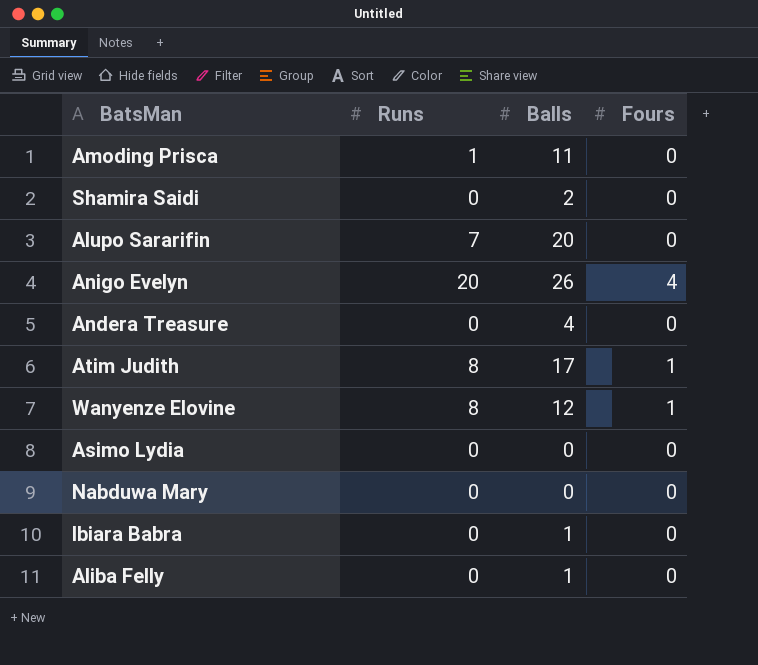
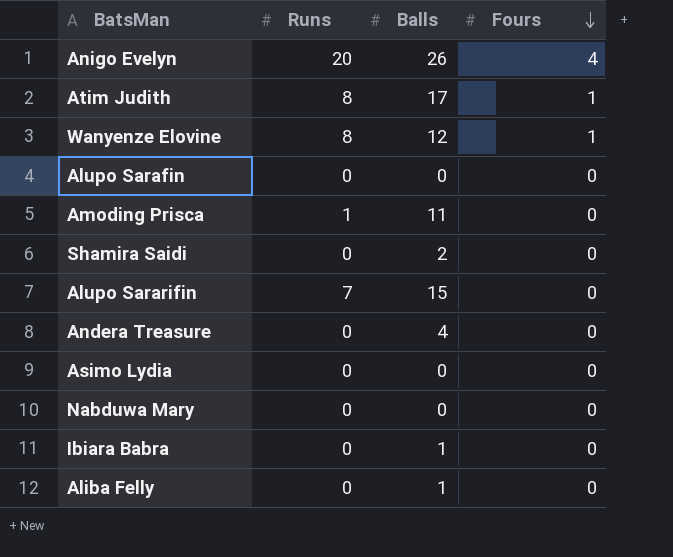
row order: none -> Fours descending
row Alupo Sarafin: none -> 0 | 0 | 0
Alupo Sararifin | Balls: 20 -> 15

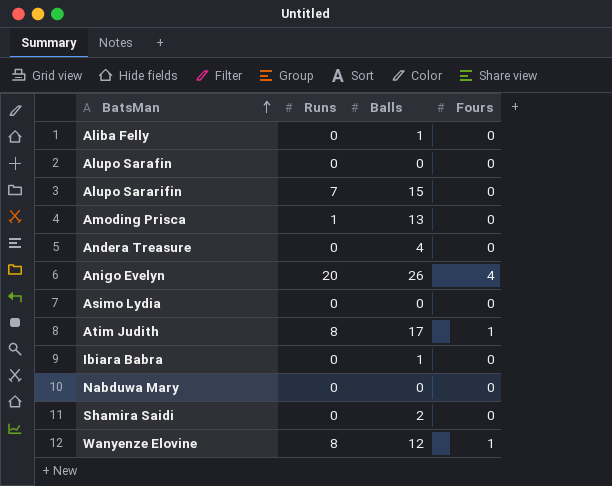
row order: Fours descending -> BatsMan ascending
Amoding Prisca | Balls: 11 -> 13

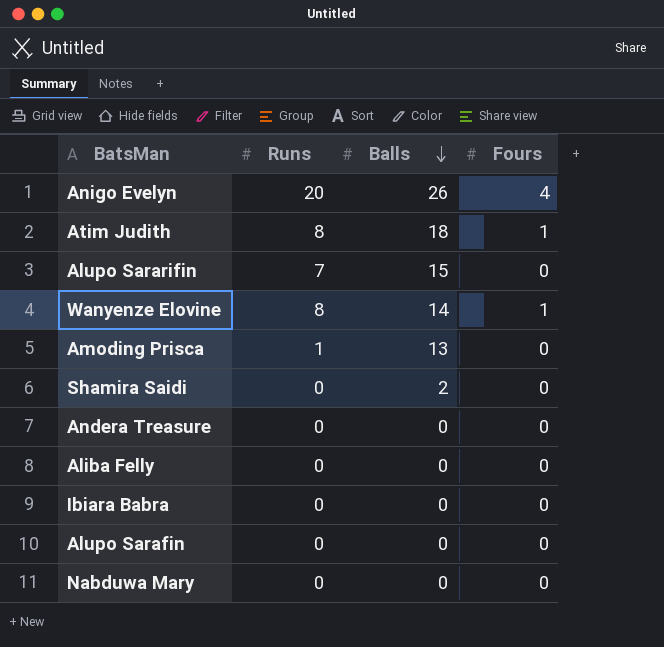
row order: BatsMan ascending -> Balls descending
row Asimo Lydia: 0 | 0 | 0 -> none
Atim Judith | Balls: 17 -> 18
Wanyenze Elovine | Balls: 12 -> 14
Andera Treasure | Balls: 4 -> 0
Aliba Felly | Balls: 1 -> 0
Ibiara Babra | Balls: 1 -> 0

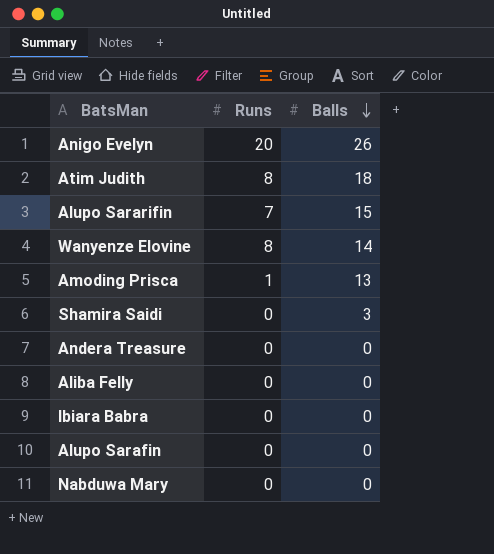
column Fours | position: 4 -> none
Shamira Saidi | Balls: 2 -> 3

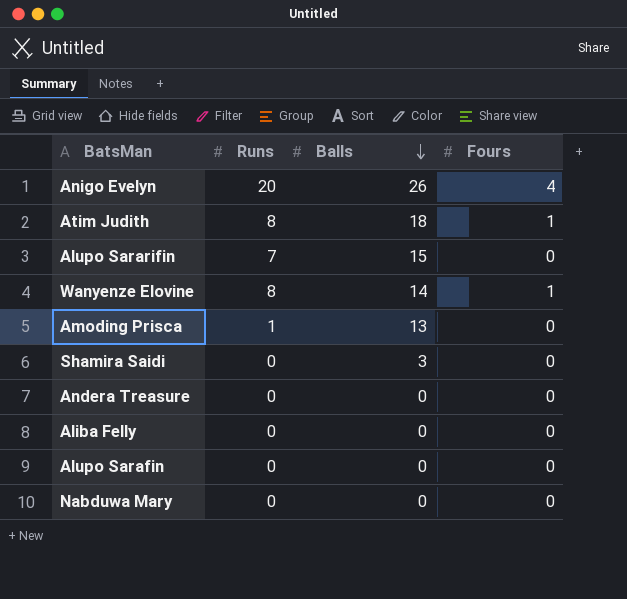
column Fours | position: none -> 4
row Ibiara Babra: 0 | 0 -> none

